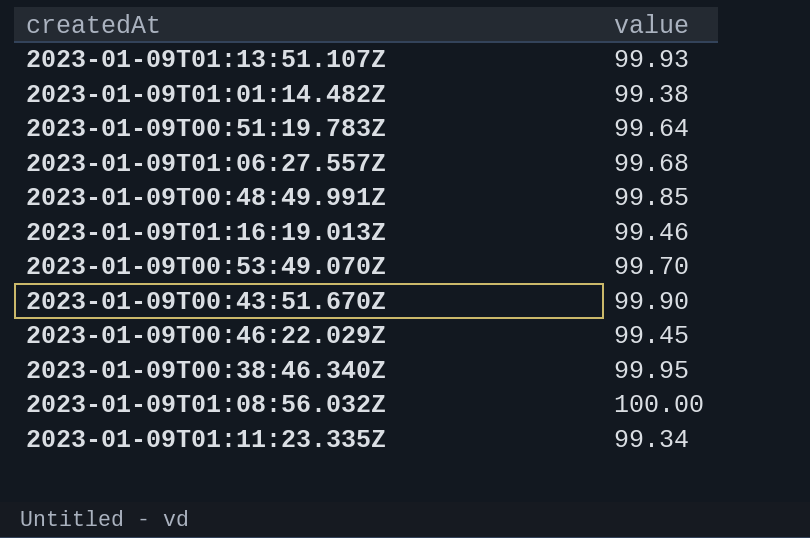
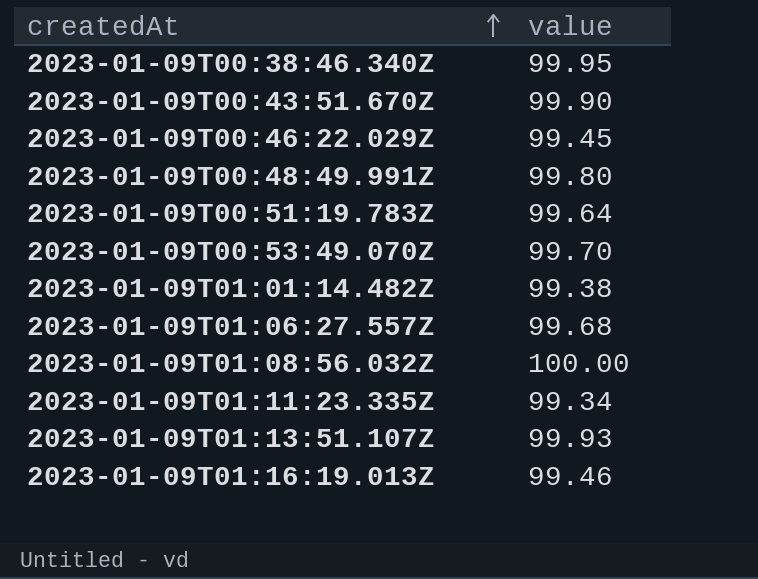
row order: none -> createdAt ascending
2023-01-09T00:48:49.991Z | value: 99.85 -> 99.80

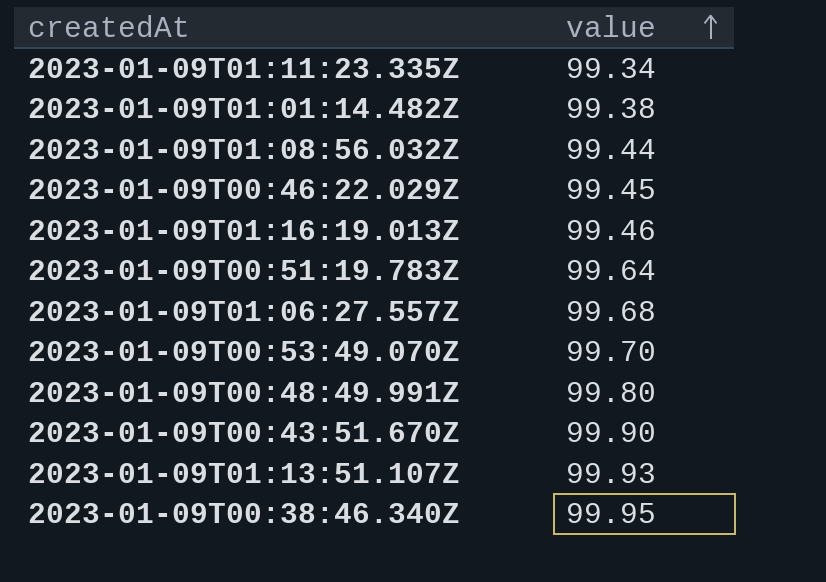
row order: createdAt ascending -> value ascending
2023-01-09T01:08:56.032Z | value: 100.00 -> 99.44

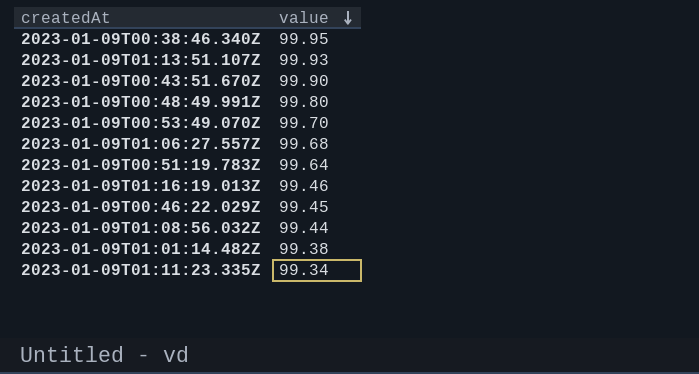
row order: value ascending -> value descending

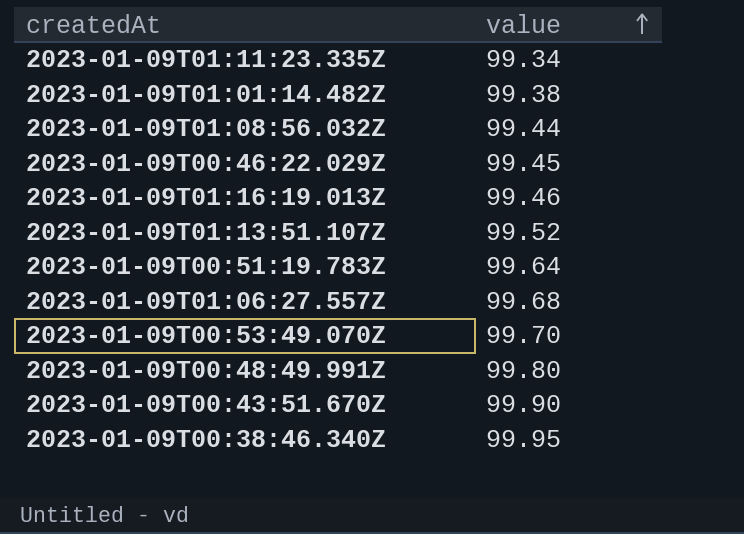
row order: value descending -> value ascending
2023-01-09T01:13:51.107Z | value: 99.93 -> 99.52

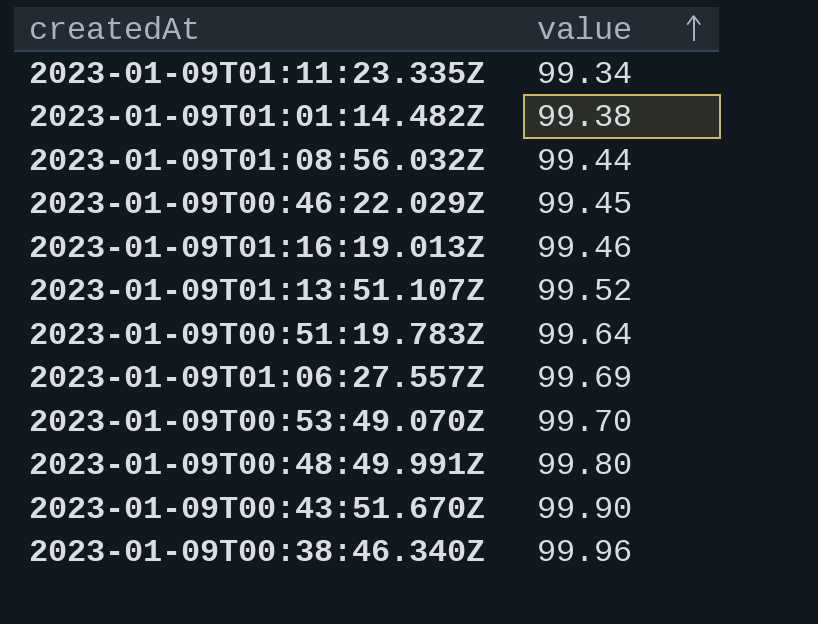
2023-01-09T01:06:27.557Z | value: 99.68 -> 99.69
2023-01-09T00:38:46.340Z | value: 99.95 -> 99.96

